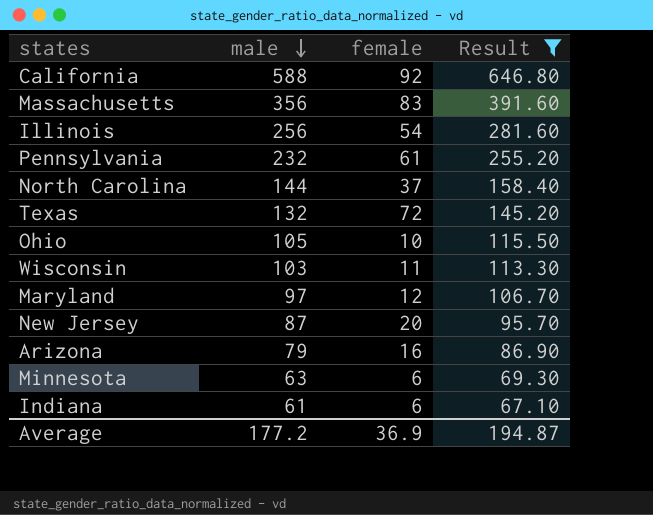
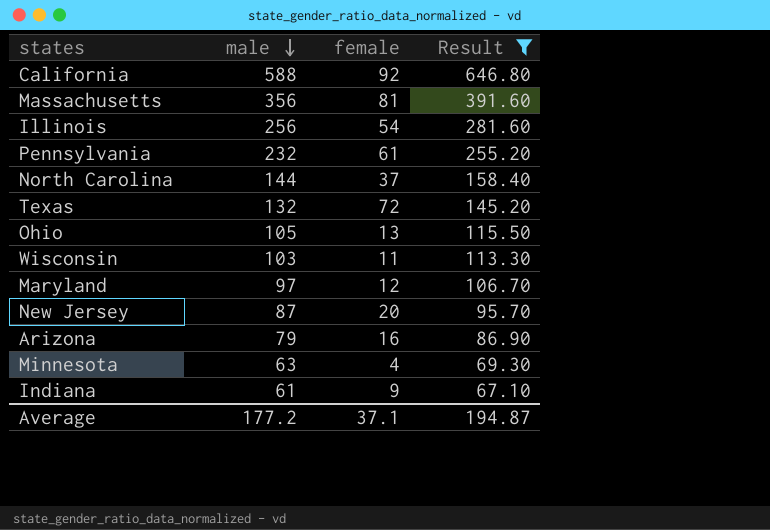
Massachusetts | female: 83 -> 81
Ohio | female: 10 -> 13
Minnesota | female: 6 -> 4
Indiana | female: 6 -> 9
Average | female: 36.9 -> 37.1

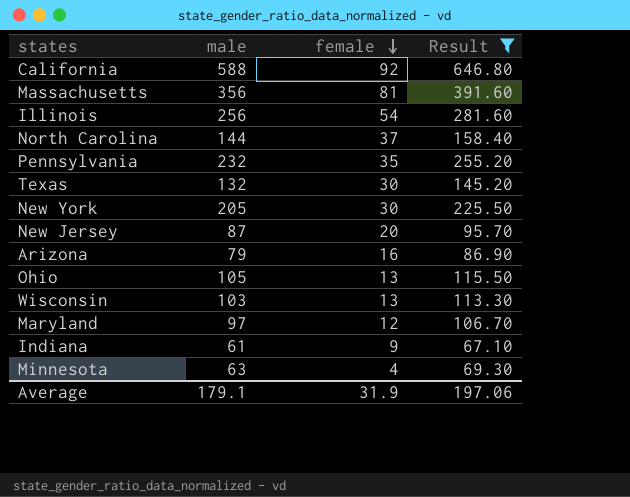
row order: male descending -> female descending
Pennsylvania | female: 61 -> 35
Texas | female: 72 -> 30
row New York: none -> 205 | 30 | 225.50
Wisconsin | female: 11 -> 13
Average | male: 177.2 -> 179.1
Average | female: 37.1 -> 31.9
Average | Result: 194.87 -> 197.06

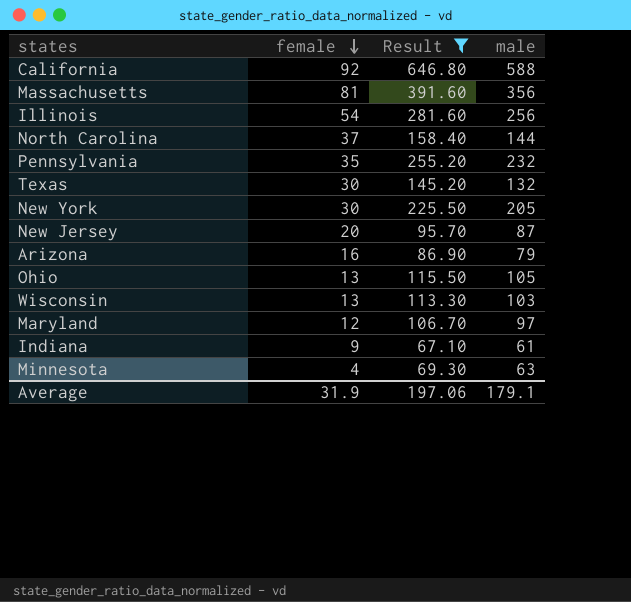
column male | position: 2 -> 4

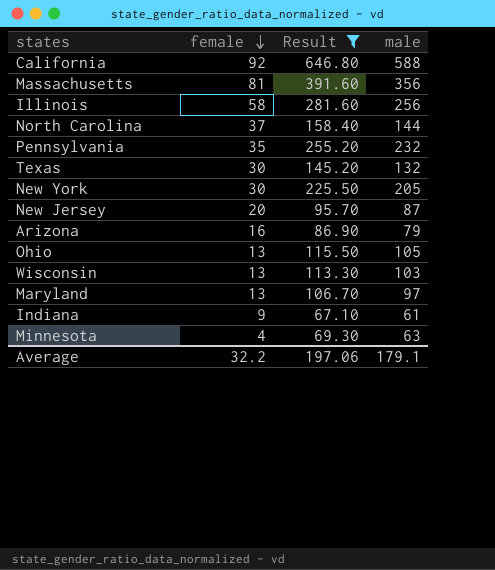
Illinois | female: 54 -> 58
Maryland | female: 12 -> 13
Average | female: 31.9 -> 32.2

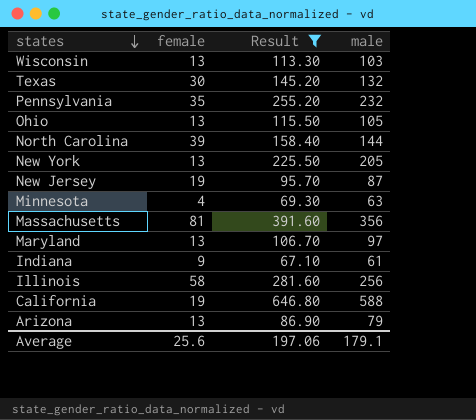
row order: female descending -> states descending
North Carolina | female: 37 -> 39
New York | female: 30 -> 13
New Jersey | female: 20 -> 19
California | female: 92 -> 19
Arizona | female: 16 -> 13
Average | female: 32.2 -> 25.6

